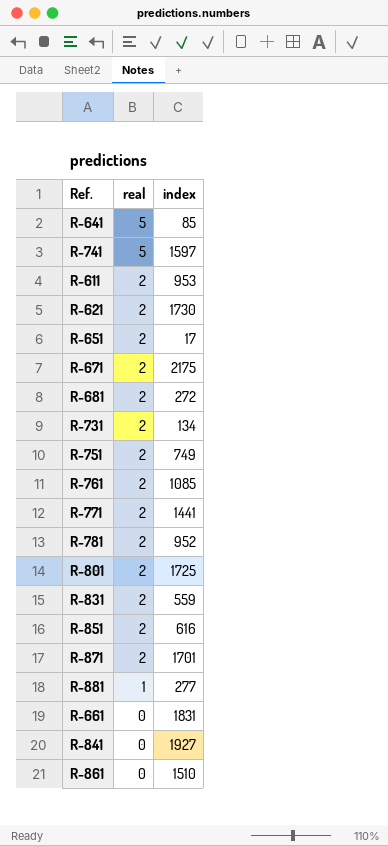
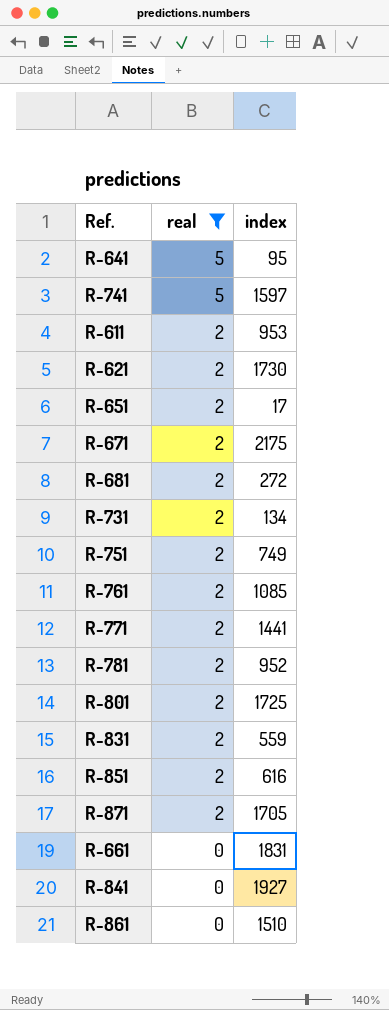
filter: none -> real != 1
R-641 | index: 85 -> 95
R-871 | index: 1701 -> 1705

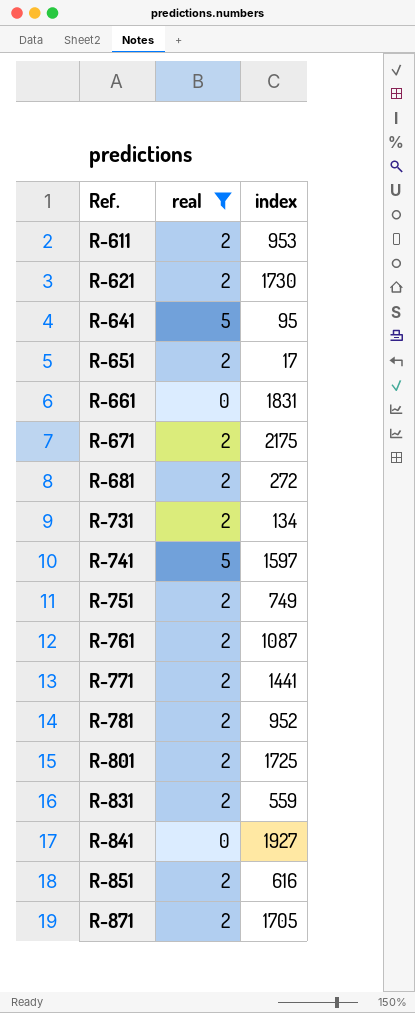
row order: real descending -> Ref. ascending
row R-861: 0 | 1510 -> none
R-761 | index: 1085 -> 1087

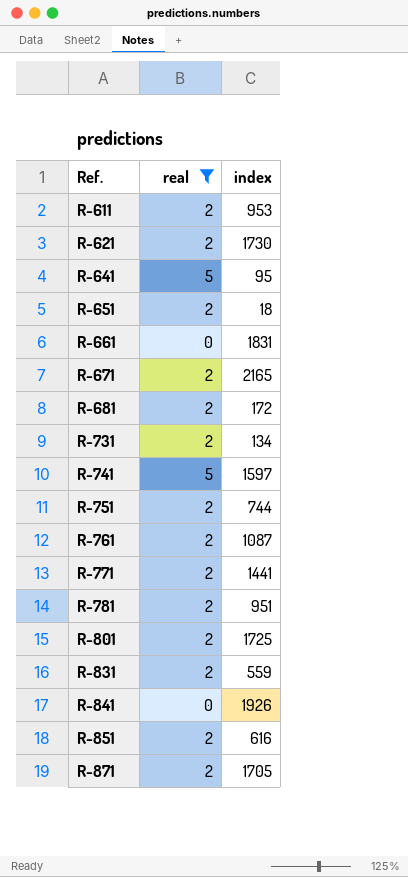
R-651 | index: 17 -> 18
R-671 | index: 2175 -> 2165
R-681 | index: 272 -> 172
R-751 | index: 749 -> 744
R-781 | index: 952 -> 951
R-841 | index: 1927 -> 1926

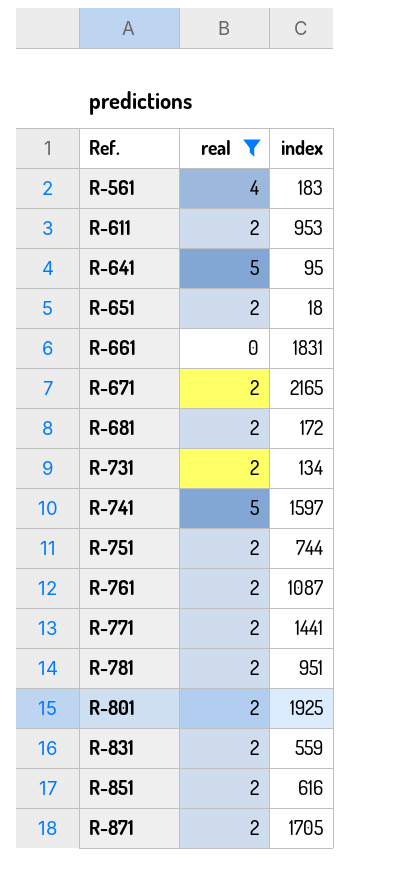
row R-621: 2 | 1730 -> none
row R-841: 0 | 1926 -> none
row R-561: none -> 4 | 183
R-801 | index: 1725 -> 1925

